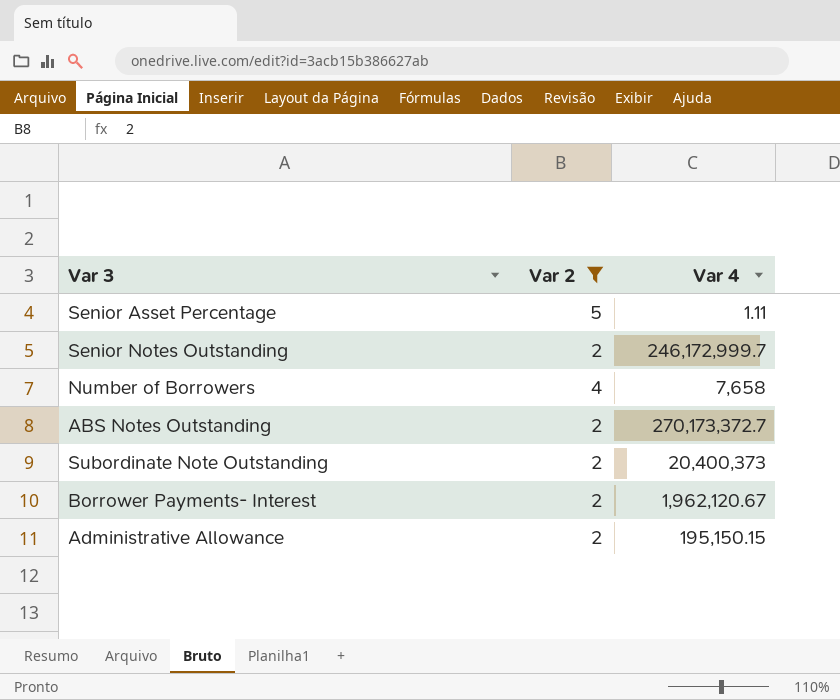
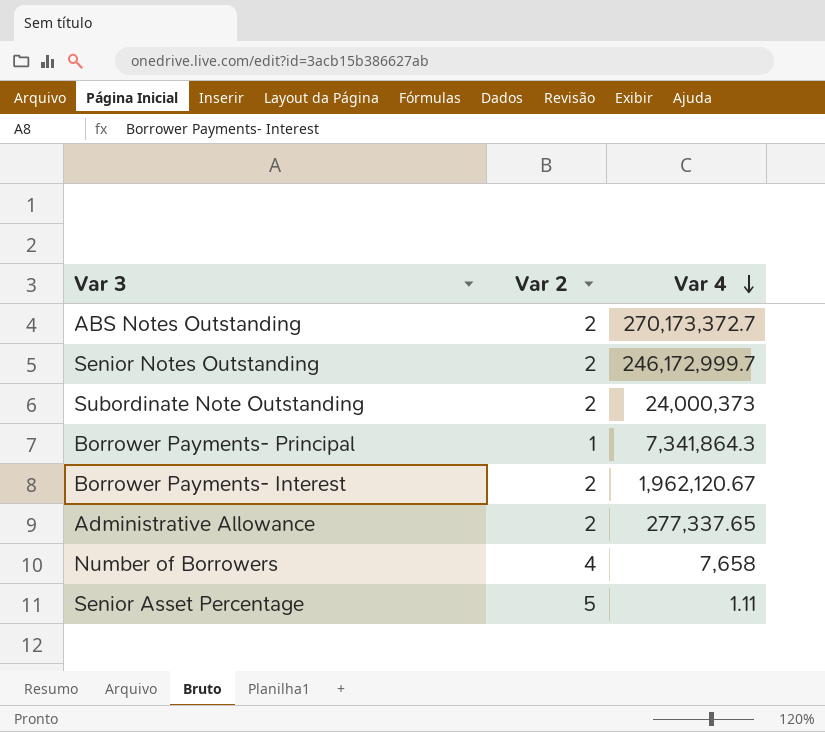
filter: Var 2 != 1 -> none
row order: none -> Var 4 descending
Subordinate Note Outstanding | Var 4: 20,400,373 -> 24,000,373
Administrative Allowance | Var 4: 195,150.15 -> 277,337.65

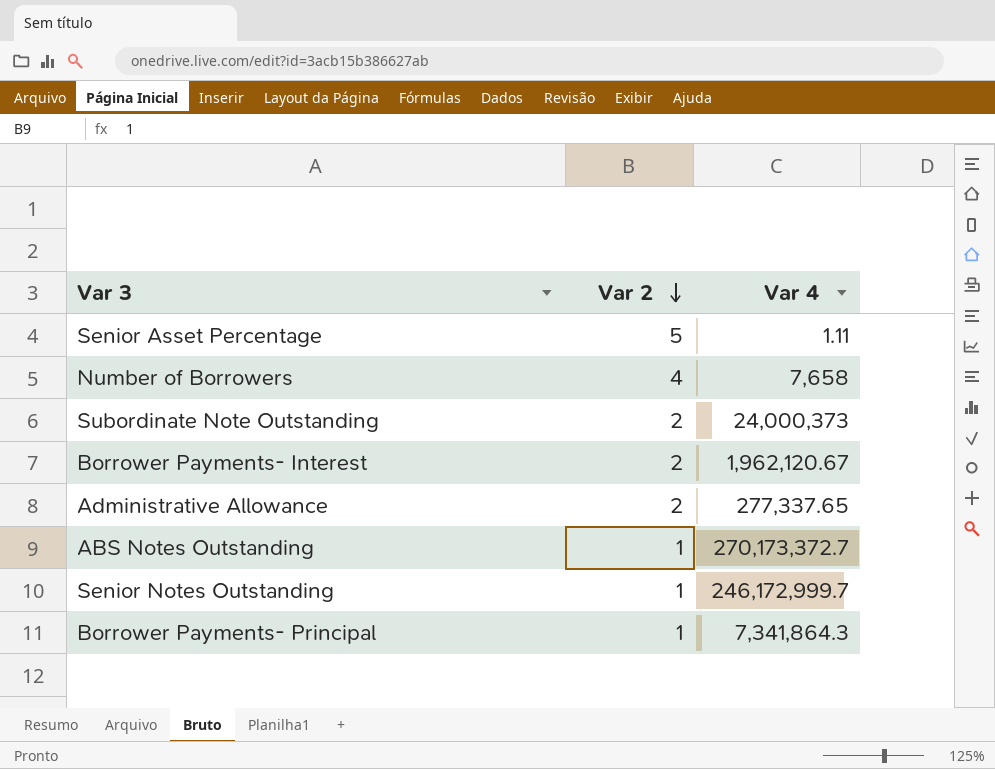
row order: Var 4 descending -> Var 2 descending
ABS Notes Outstanding | Var 2: 2 -> 1
Senior Notes Outstanding | Var 2: 2 -> 1

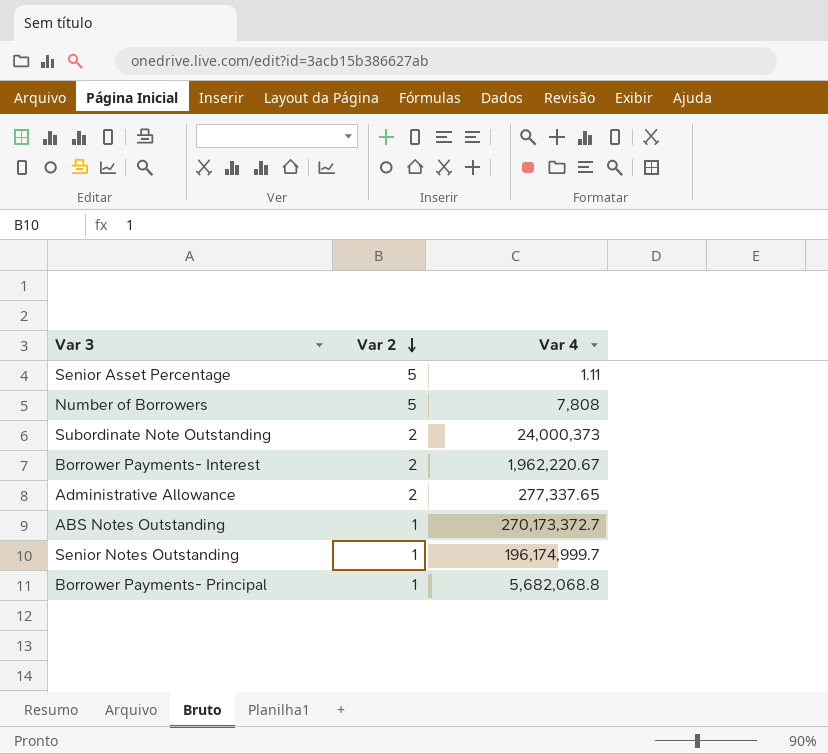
Number of Borrowers | Var 2: 4 -> 5
Number of Borrowers | Var 4: 7,658 -> 7,808
Borrower Payments- Interest | Var 4: 1,962,120.67 -> 1,962,220.67
Senior Notes Outstanding | Var 4: 246,172,999.7 -> 196,174,999.7
Borrower Payments- Principal | Var 4: 7,341,864.3 -> 5,682,068.8

